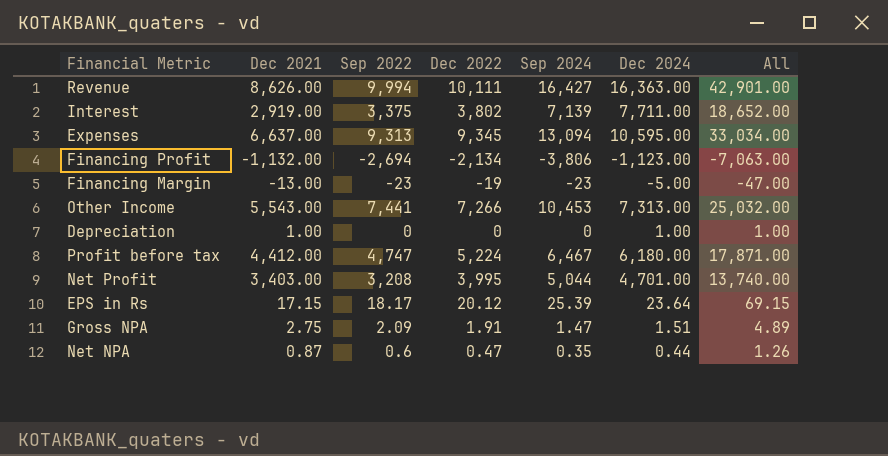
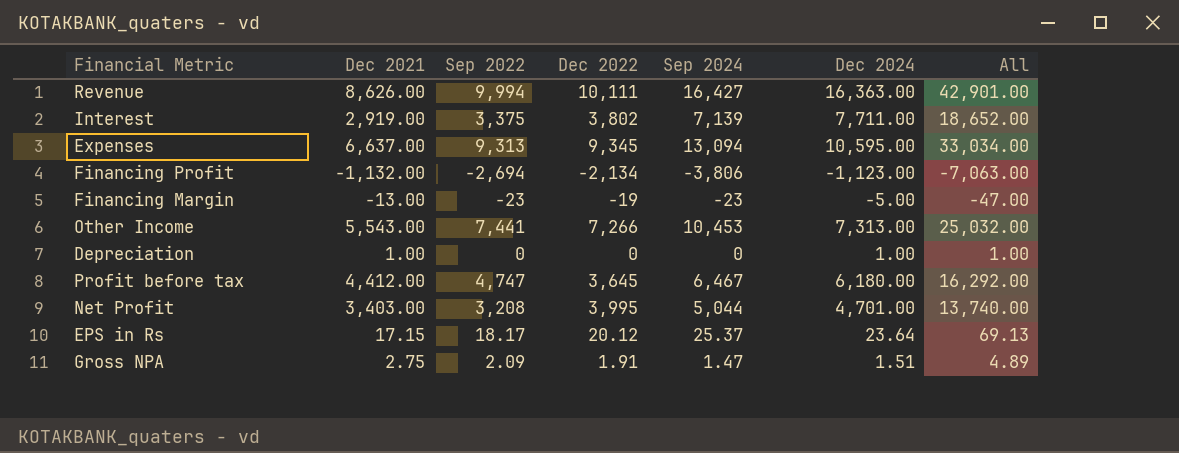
row Net NPA: 0.87 | 0.6 | 0.47 | 0.35 | 0.44 | 1.26 -> none
Profit before tax | Dec 2022: 5,224 -> 3,645
Profit before tax | All: 17,871.00 -> 16,292.00
EPS in Rs | Sep 2024: 25.39 -> 25.37
EPS in Rs | All: 69.15 -> 69.13

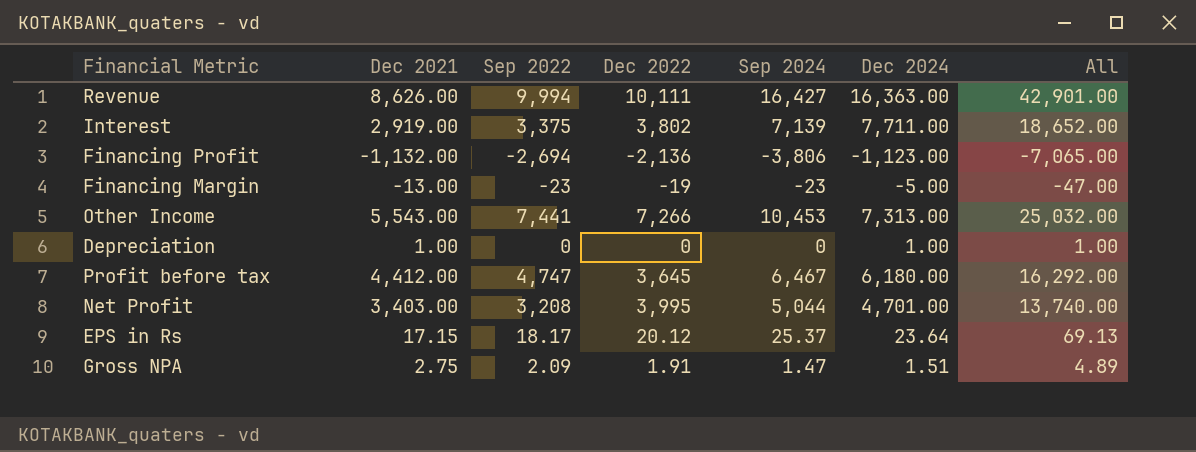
row Expenses: 6,637.00 | 9,313 | 9,345 | 13,094 | 10,595.00 | 33,034.00 -> none
Financing Profit | Dec 2022: -2,134 -> -2,136
Financing Profit | All: -7,063.00 -> -7,065.00

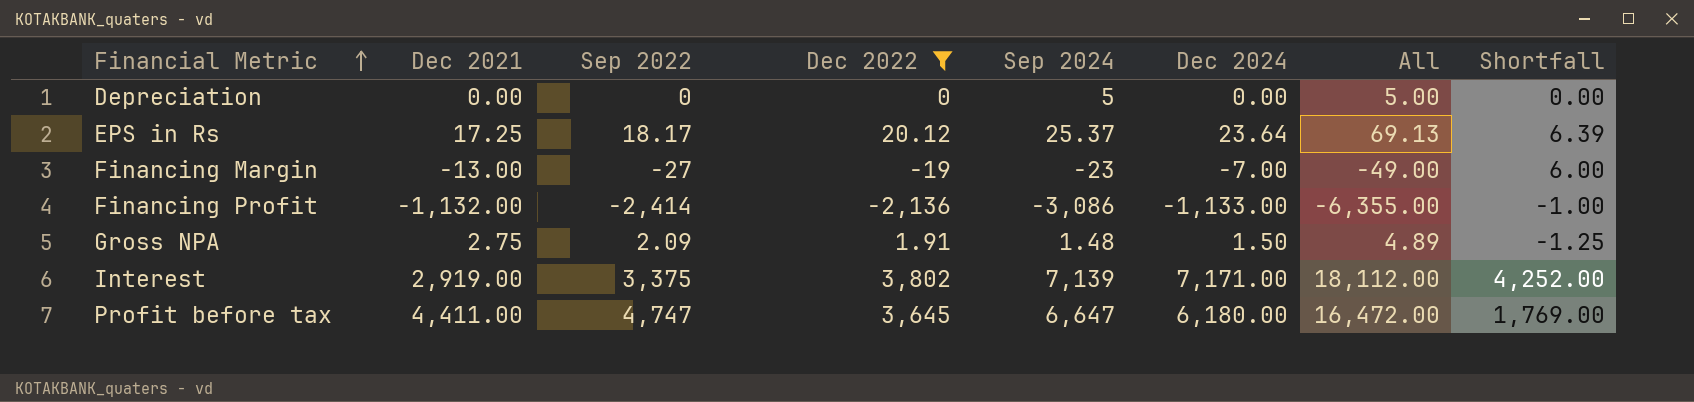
filter: none -> Dec 2022 <= 3,802
row order: none -> Financial Metric ascending
column Shortfall | formula: none -> [Dec 2024] - [Dec 2021]
Depreciation | Dec 2021: 1.00 -> 0.00
Depreciation | Sep 2024: 0 -> 5
Depreciation | Dec 2024: 1.00 -> 0.00
Depreciation | All: 1.00 -> 5.00
EPS in Rs | Dec 2021: 17.15 -> 17.25
Financing Margin | Sep 2022: -23 -> -27
Financing Margin | Dec 2024: -5.00 -> -7.00
Financing Margin | All: -47.00 -> -49.00
Financing Profit | Sep 2022: -2,694 -> -2,414
Financing Profit | Sep 2024: -3,806 -> -3,086
Financing Profit | Dec 2024: -1,123.00 -> -1,133.00
Financing Profit | All: -7,065.00 -> -6,355.00
Gross NPA | Sep 2024: 1.47 -> 1.48
Gross NPA | Dec 2024: 1.51 -> 1.50
Interest | Dec 2024: 7,711.00 -> 7,171.00
Interest | All: 18,652.00 -> 18,112.00
Profit before tax | Dec 2021: 4,412.00 -> 4,411.00
Profit before tax | Sep 2024: 6,467 -> 6,647
Profit before tax | All: 16,292.00 -> 16,472.00

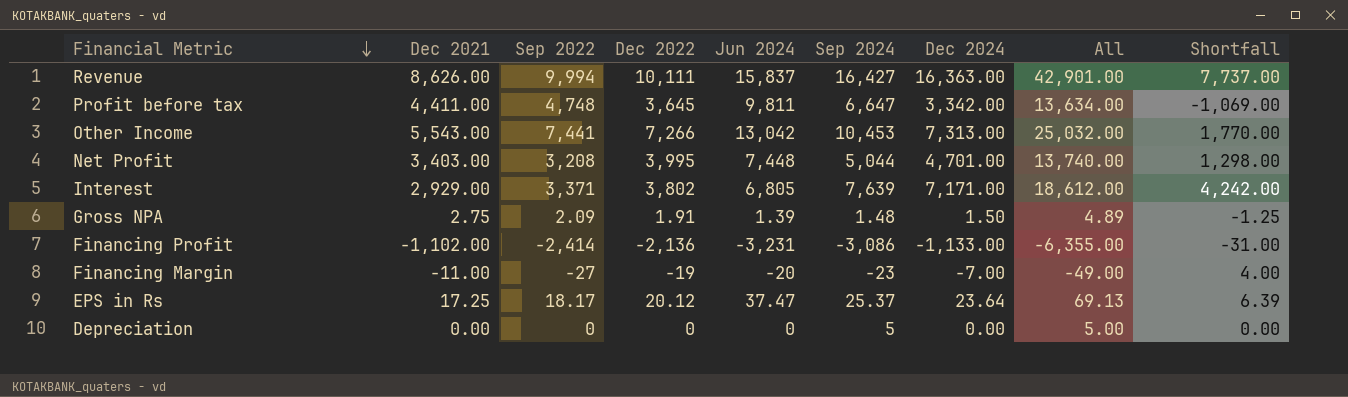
filter: Dec 2022 <= 3,802 -> none
row order: Financial Metric ascending -> Financial Metric descending
column Jun 2024 | position: none -> 5
Profit before tax | Sep 2022: 4,747 -> 4,748
Profit before tax | Dec 2024: 6,180.00 -> 3,342.00
Profit before tax | All: 16,472.00 -> 13,634.00
Profit before tax | Shortfall: 1,769.00 -> -1,069.00
Interest | Dec 2021: 2,919.00 -> 2,929.00
Interest | Sep 2022: 3,375 -> 3,371
Interest | Sep 2024: 7,139 -> 7,639
Interest | All: 18,112.00 -> 18,612.00
Interest | Shortfall: 4,252.00 -> 4,242.00
Financing Profit | Dec 2021: -1,132.00 -> -1,102.00
Financing Profit | Shortfall: -1.00 -> -31.00
Financing Margin | Dec 2021: -13.00 -> -11.00
Financing Margin | Shortfall: 6.00 -> 4.00

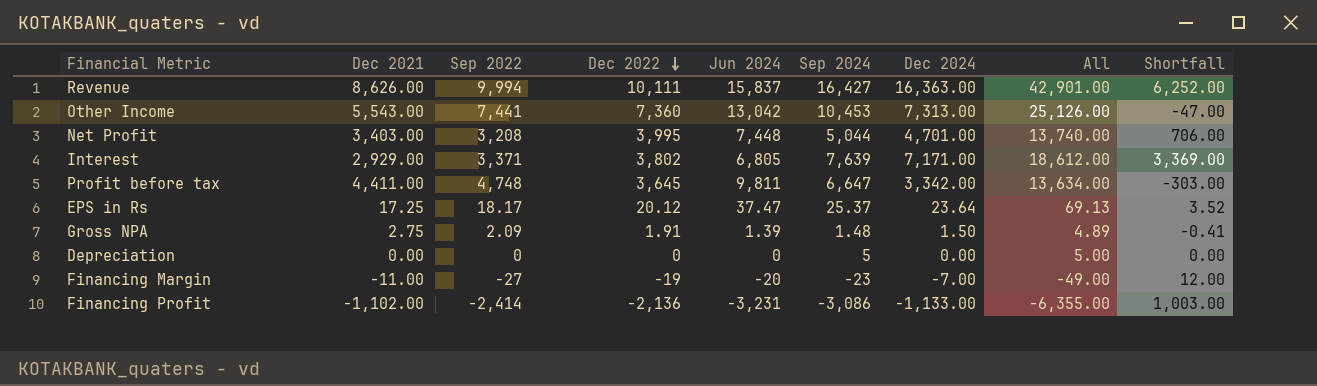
row order: Financial Metric descending -> Dec 2022 descending
column Shortfall | formula: [Dec 2024] - [Dec 2021] -> [Dec 2024] - [Dec 2022]
Other Income | Dec 2022: 7,266 -> 7,360
Other Income | All: 25,032.00 -> 25,126.00

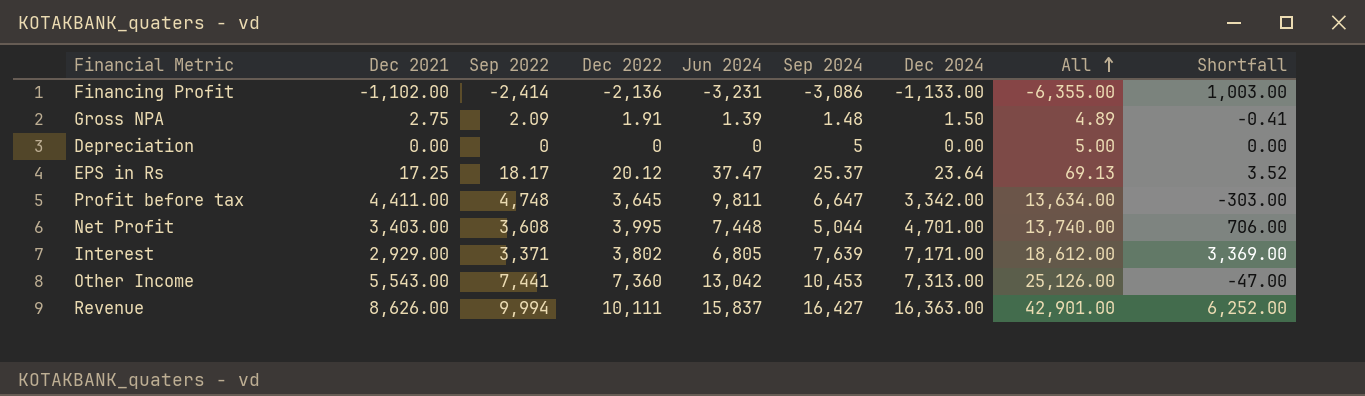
row order: Dec 2022 descending -> All ascending
row Financing Margin: -11.00 | -27 | -19 | -20 | -23 | -7.00 | -49.00 | 12.00 -> none
Net Profit | Sep 2022: 3,208 -> 3,608

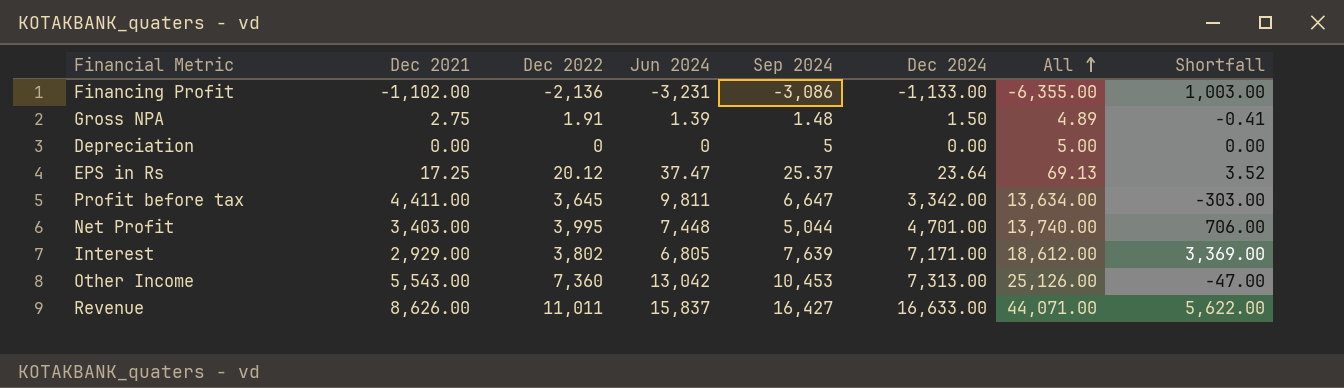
column Sep 2022 | position: 3 -> none
Revenue | Dec 2022: 10,111 -> 11,011
Revenue | Dec 2024: 16,363.00 -> 16,633.00
Revenue | All: 42,901.00 -> 44,071.00
Revenue | Shortfall: 6,252.00 -> 5,622.00

